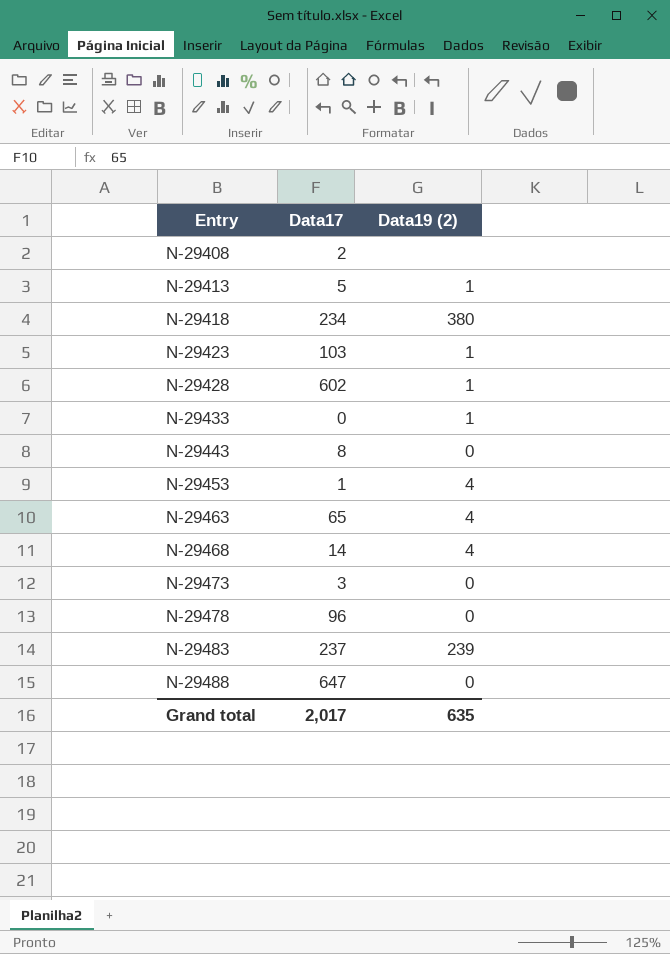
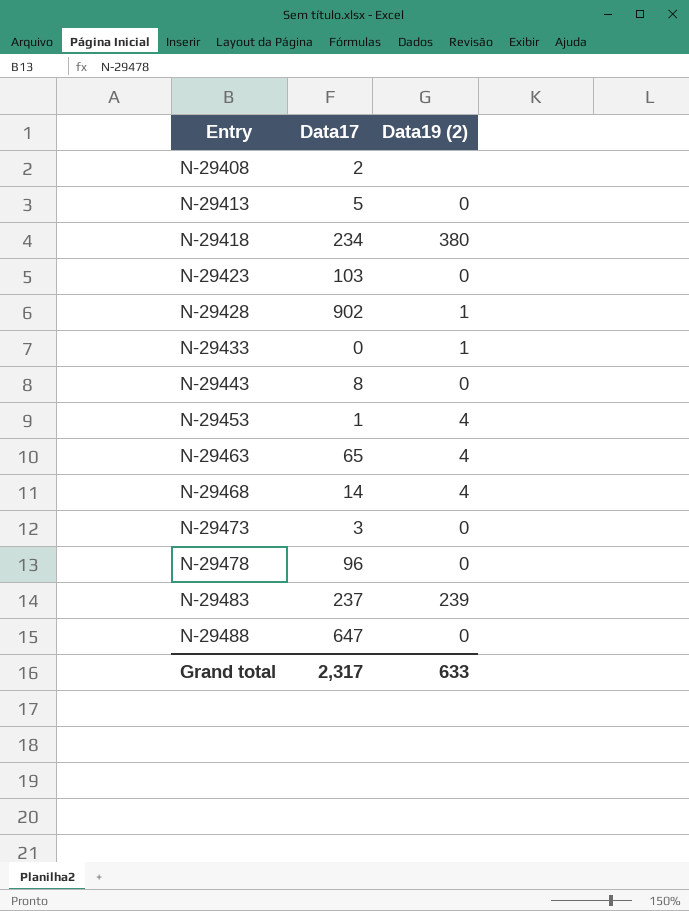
N-29413 | Data19 (2): 1 -> 0
N-29423 | Data19 (2): 1 -> 0
N-29428 | Data17: 602 -> 902
Grand total | Data17: 2,017 -> 2,317
Grand total | Data19 (2): 635 -> 633

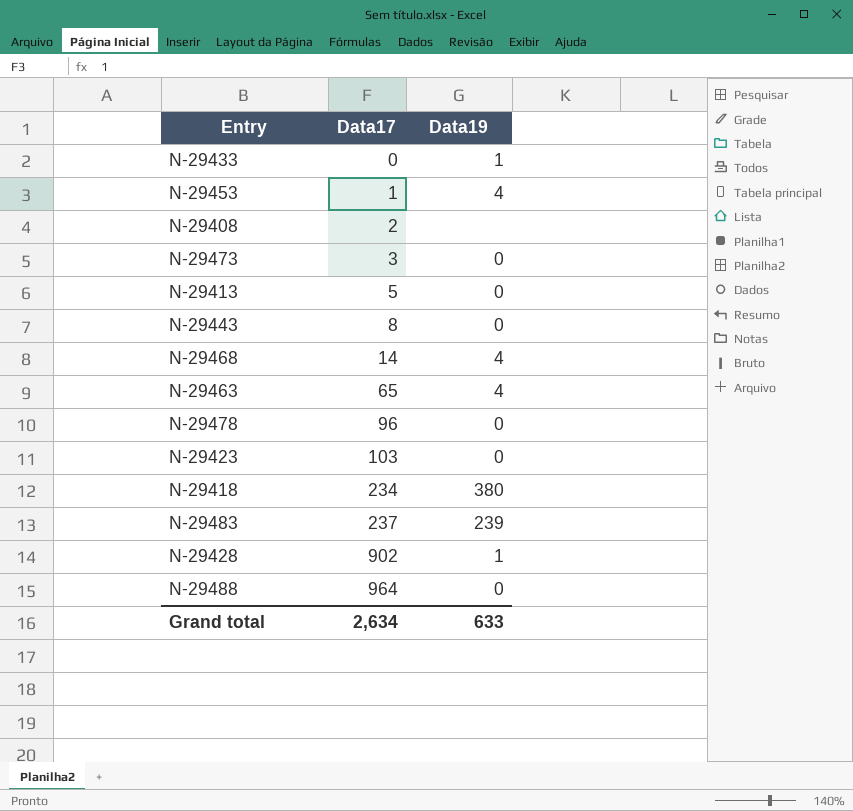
row order: Entry ascending -> Data17 ascending
column name: Data19 (2) -> Data19
N-29488 | Data17: 647 -> 964
Grand total | Data17: 2,317 -> 2,634

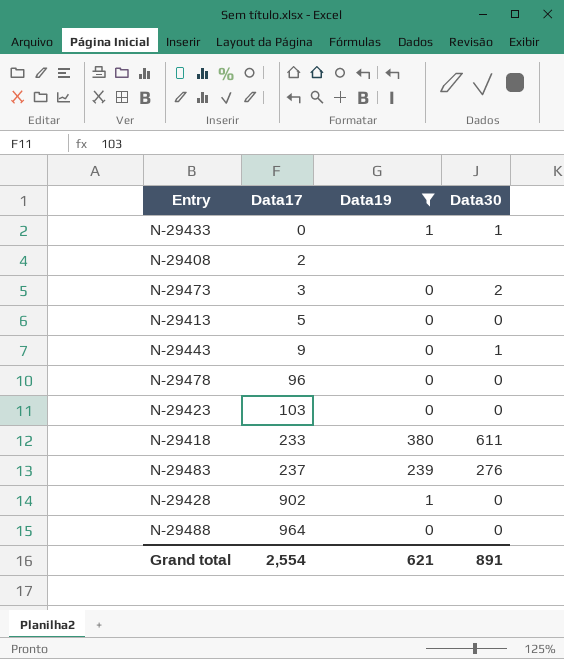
filter: none -> Data19 != 4
column Data30 | position: none -> 4
N-29443 | Data17: 8 -> 9
N-29418 | Data17: 234 -> 233
Grand total | Data17: 2,634 -> 2,554
Grand total | Data19: 633 -> 621

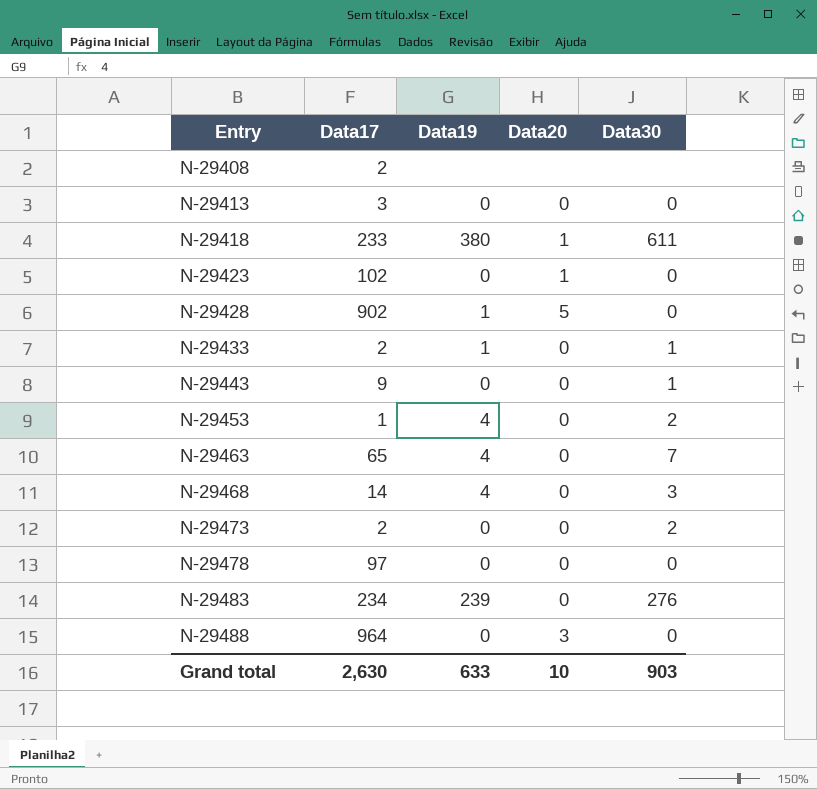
filter: Data19 != 4 -> none
row order: Data17 ascending -> Entry ascending
column Data20 | position: none -> 4
N-29413 | Data17: 5 -> 3
N-29423 | Data17: 103 -> 102
N-29433 | Data17: 0 -> 2
N-29473 | Data17: 3 -> 2
N-29478 | Data17: 96 -> 97
N-29483 | Data17: 237 -> 234
Grand total | Data17: 2,554 -> 2,630
Grand total | Data19: 621 -> 633
Grand total | Data30: 891 -> 903

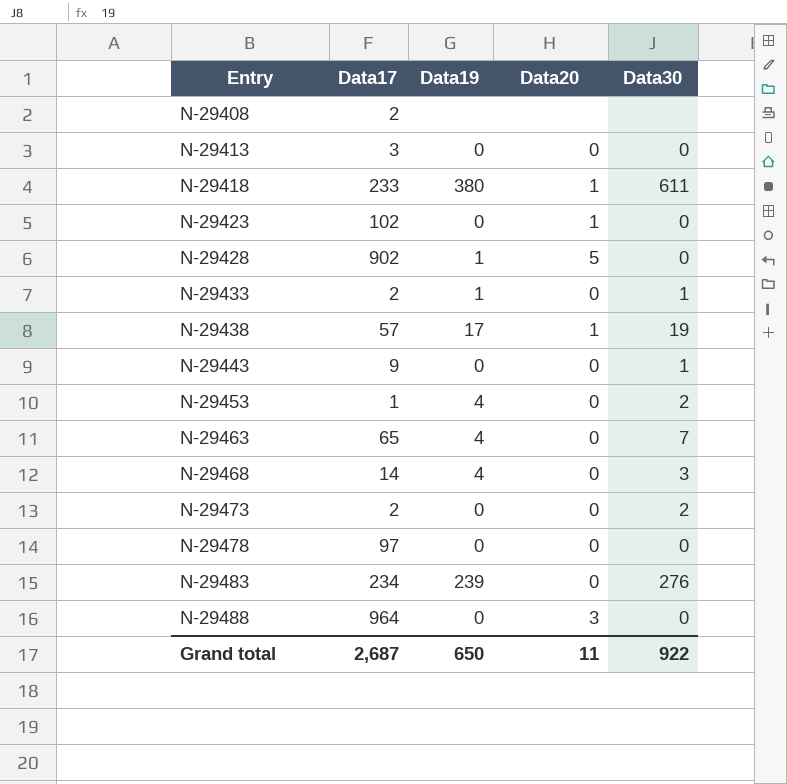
row N-29438: none -> 57 | 17 | 1 | 19
Grand total | Data17: 2,630 -> 2,687
Grand total | Data19: 633 -> 650
Grand total | Data20: 10 -> 11
Grand total | Data30: 903 -> 922

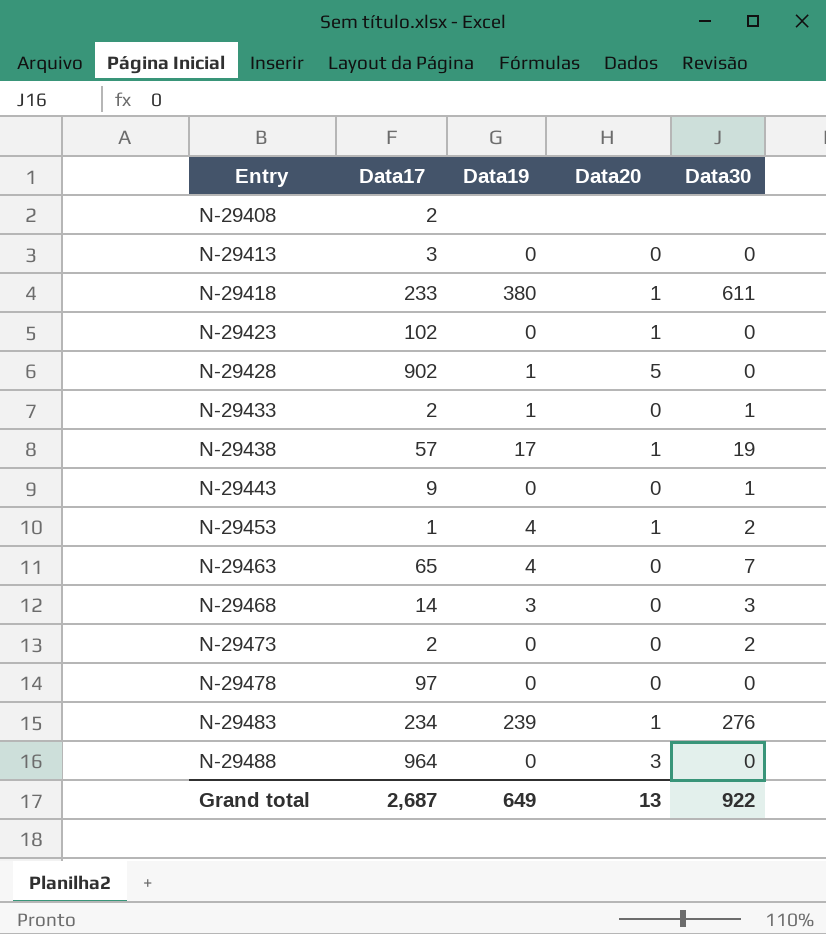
N-29453 | Data20: 0 -> 1
N-29468 | Data19: 4 -> 3
N-29483 | Data20: 0 -> 1
Grand total | Data19: 650 -> 649
Grand total | Data20: 11 -> 13

